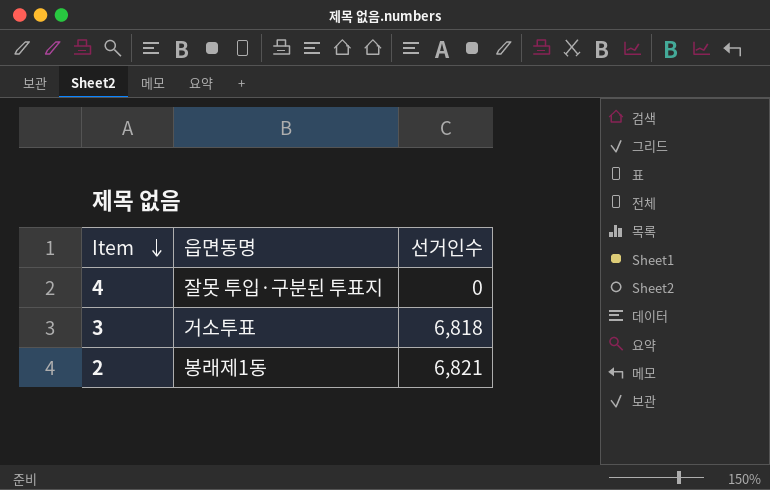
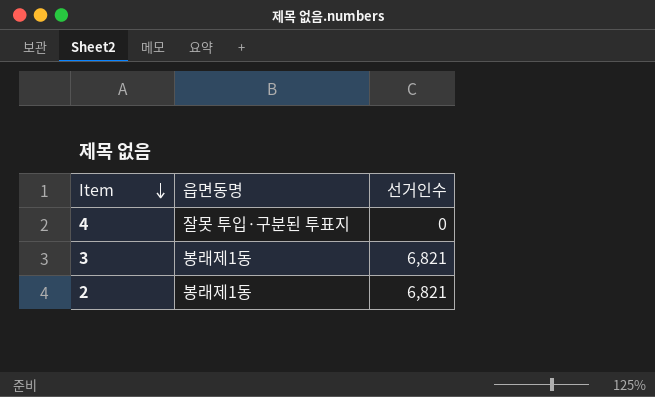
3 | 읍면동명: 거소투표 -> 봉래제1동
3 | 선거인수: 6,818 -> 6,821

